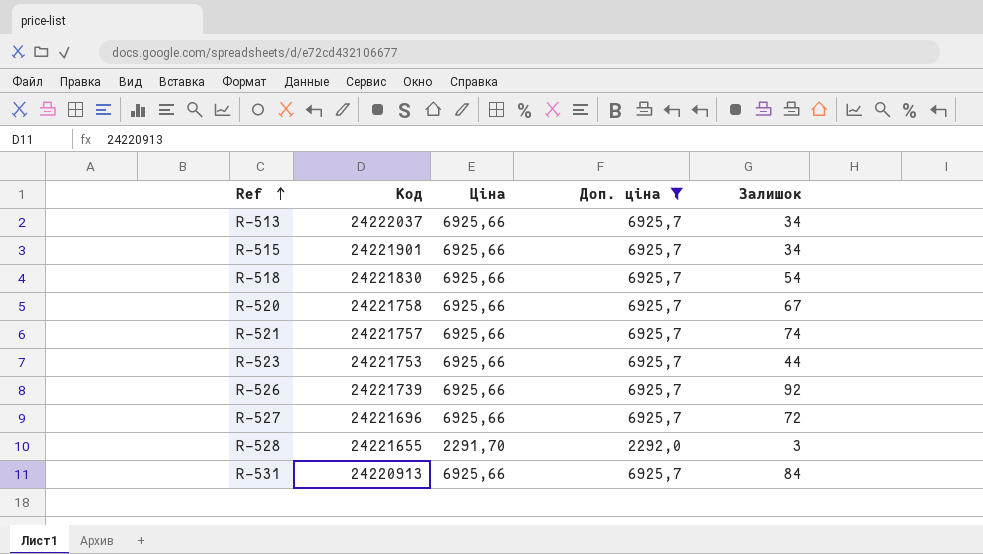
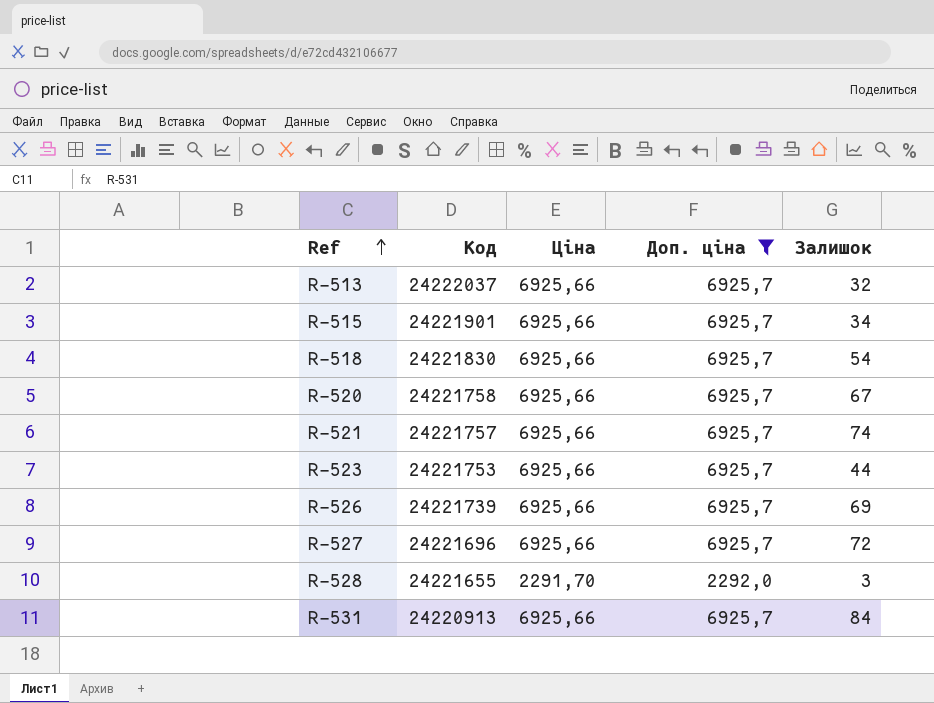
R-513 | Залишок: 34 -> 32
R-526 | Залишок: 92 -> 69

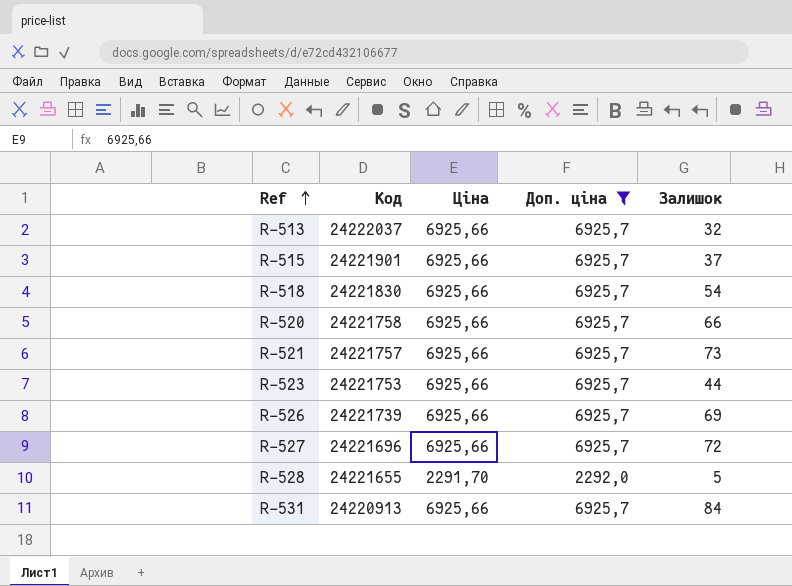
R-515 | Залишок: 34 -> 37
R-520 | Залишок: 67 -> 66
R-521 | Залишок: 74 -> 73
R-528 | Залишок: 3 -> 5

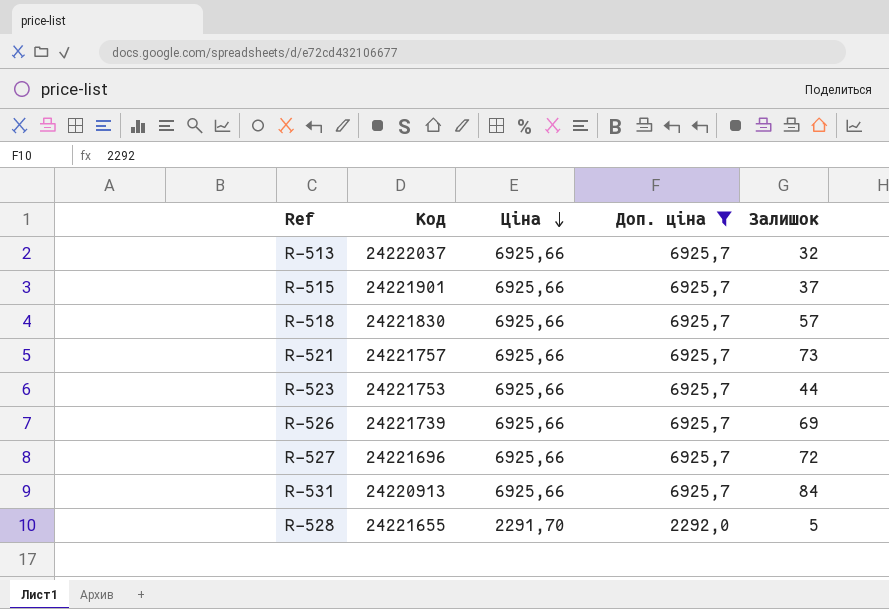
row order: Ref ascending -> Ціна descending
row R-520: 24221758 | 6925,66 | 6925,7 | 66 -> none
R-518 | Залишок: 54 -> 57

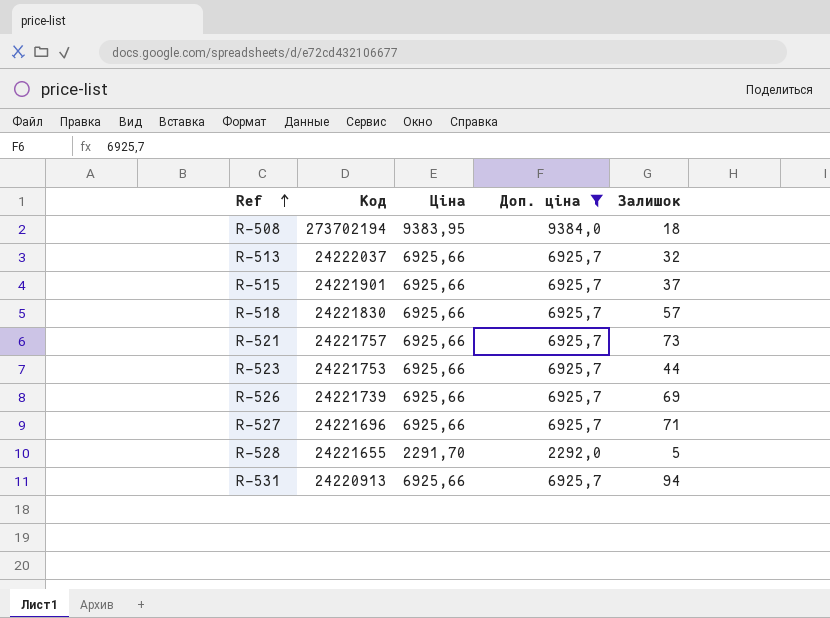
row order: Ціна descending -> Ref ascending
row R-508: none -> 273702194 | 9383,95 | 9384,0 | 18
R-527 | Залишок: 72 -> 71
R-531 | Залишок: 84 -> 94

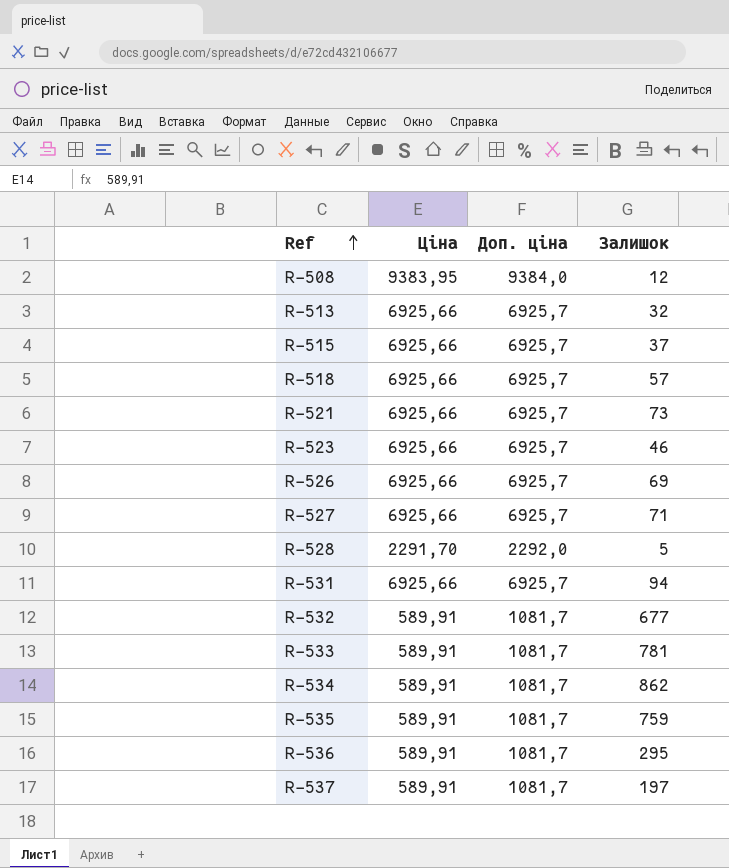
filter: Доп. ціна != 1081,7 -> none
column Код | position: 2 -> none
R-508 | Залишок: 18 -> 12
R-523 | Залишок: 44 -> 46

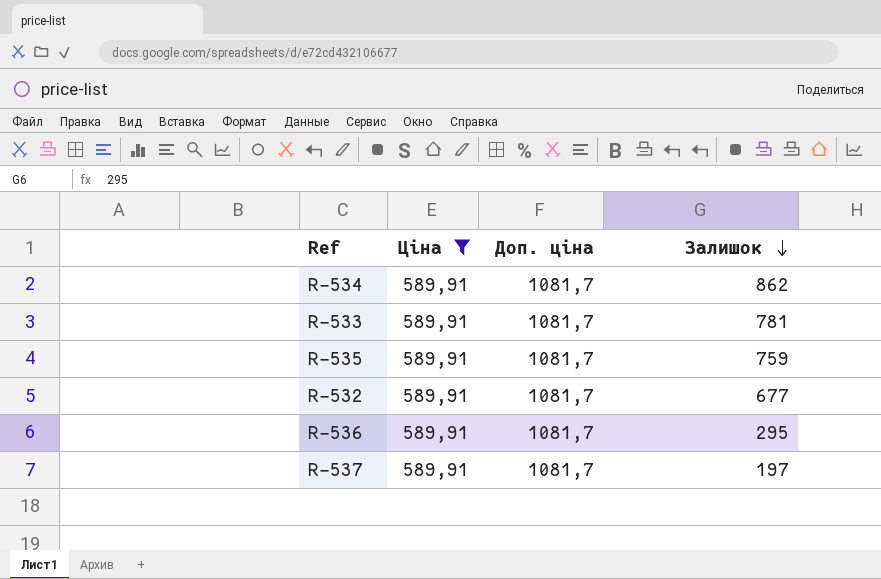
filter: none -> Ціна = 589,91
row order: Ref ascending -> Залишок descending

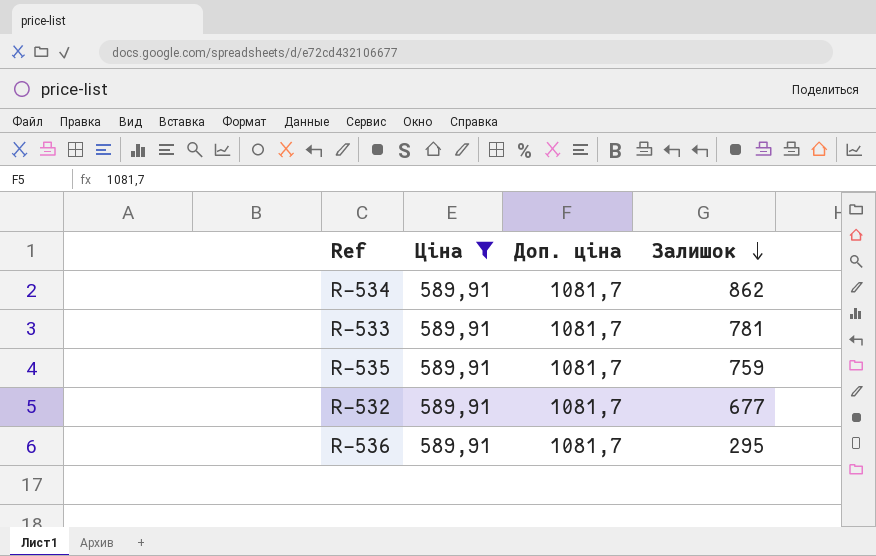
row R-537: 589,91 | 1081,7 | 197 -> none

